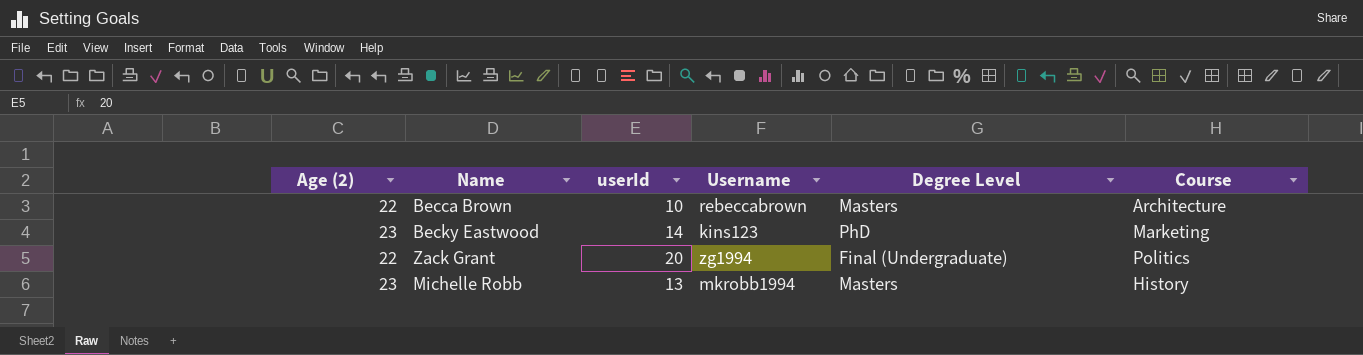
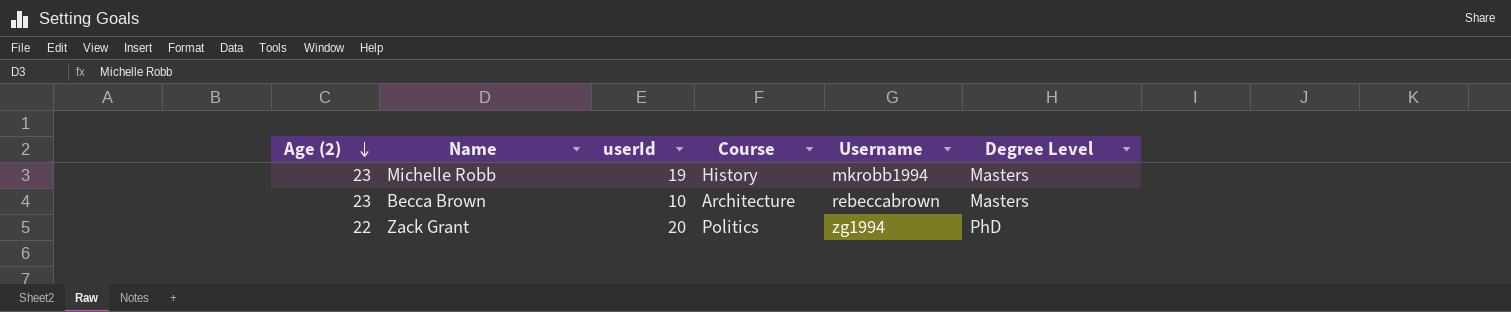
row order: none -> Age (2) descending
column Course | position: 6 -> 4
row Becky Eastwood: 23 | 14 | kins123 | PhD | Marketing -> none
Michelle Robb | userId: 13 -> 19
Becca Brown | Age (2): 22 -> 23
Zack Grant | Degree Level: Final (Undergraduate) -> PhD

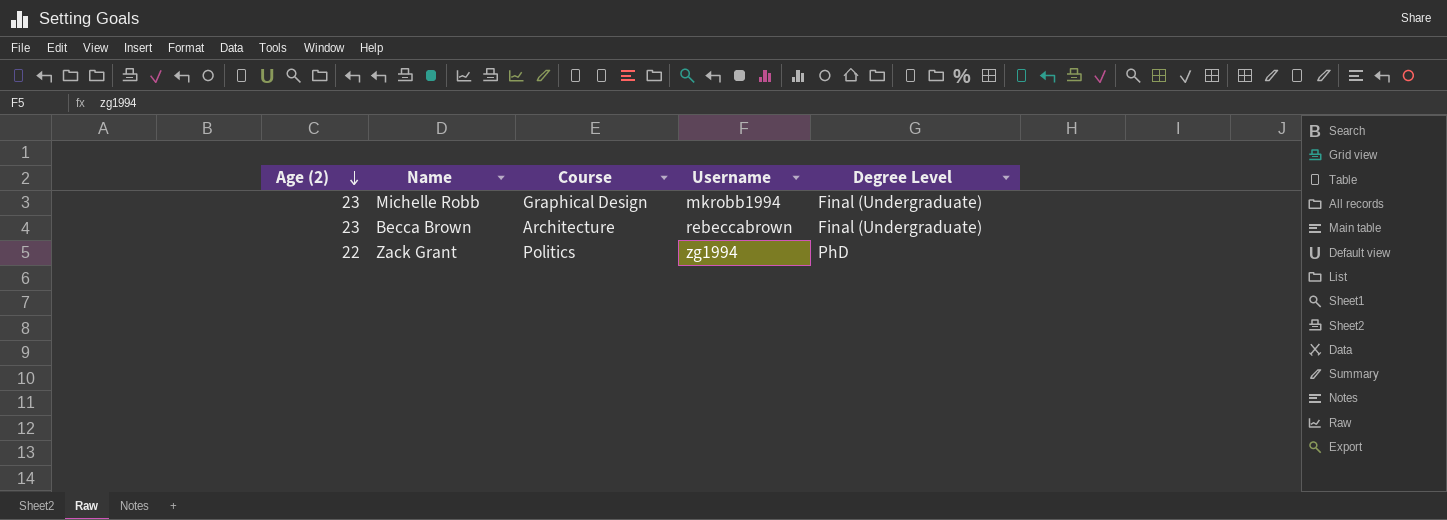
column userId | position: 3 -> none
Michelle Robb | Course: History -> Graphical Design
Michelle Robb | Degree Level: Masters -> Final (Undergraduate)
Becca Brown | Degree Level: Masters -> Final (Undergraduate)

